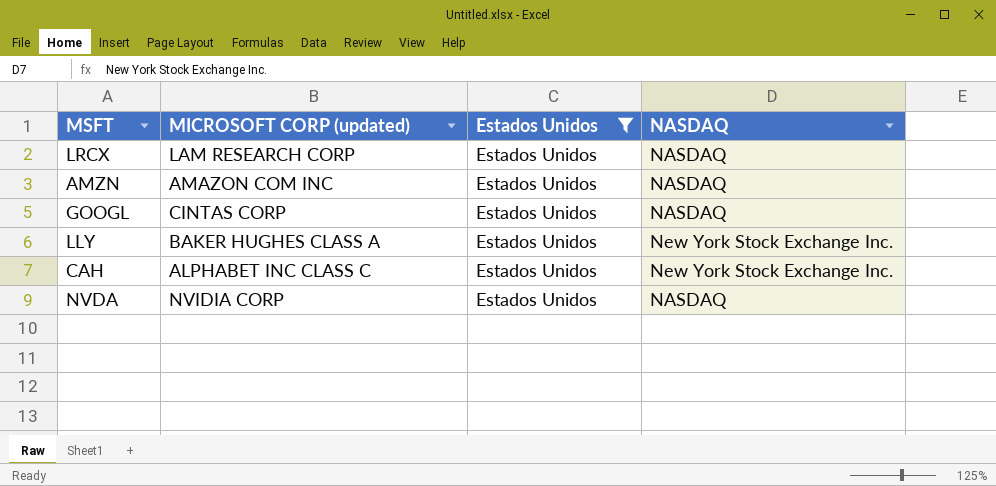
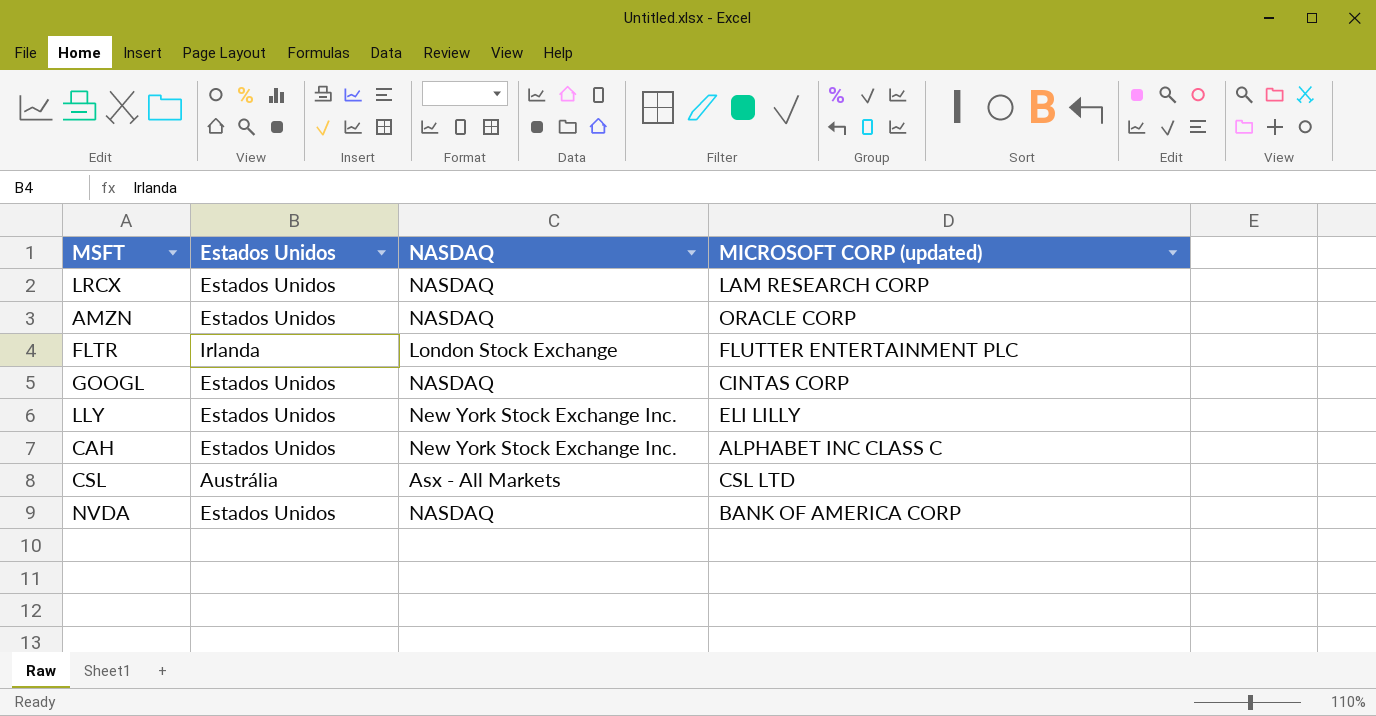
filter: Estados Unidos = Estados Unidos -> none
column MICROSOFT CORP (updated) | position: 2 -> 4
AMZN | MICROSOFT CORP (updated): AMAZON COM INC -> ORACLE CORP
LLY | MICROSOFT CORP (updated): BAKER HUGHES CLASS A -> ELI LILLY
NVDA | MICROSOFT CORP (updated): NVIDIA CORP -> BANK OF AMERICA CORP

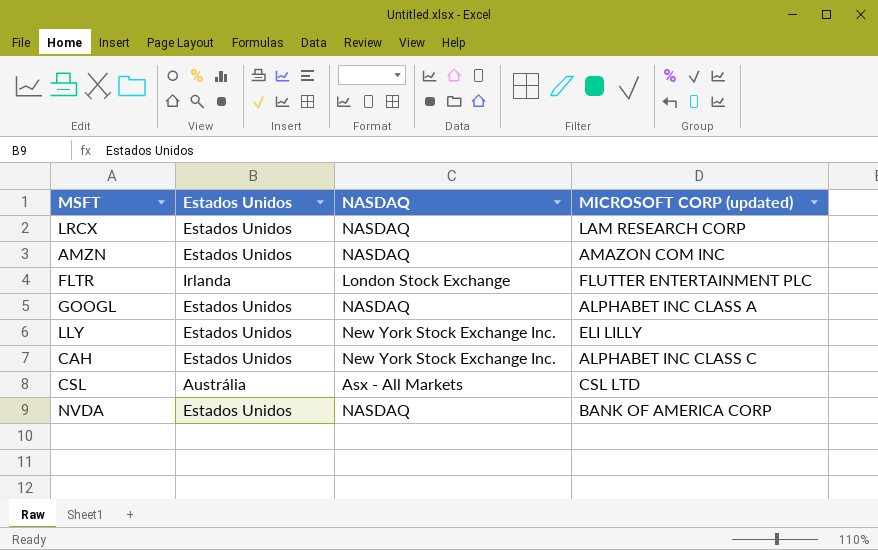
AMZN | MICROSOFT CORP (updated): ORACLE CORP -> AMAZON COM INC
GOOGL | MICROSOFT CORP (updated): CINTAS CORP -> ALPHABET INC CLASS A

